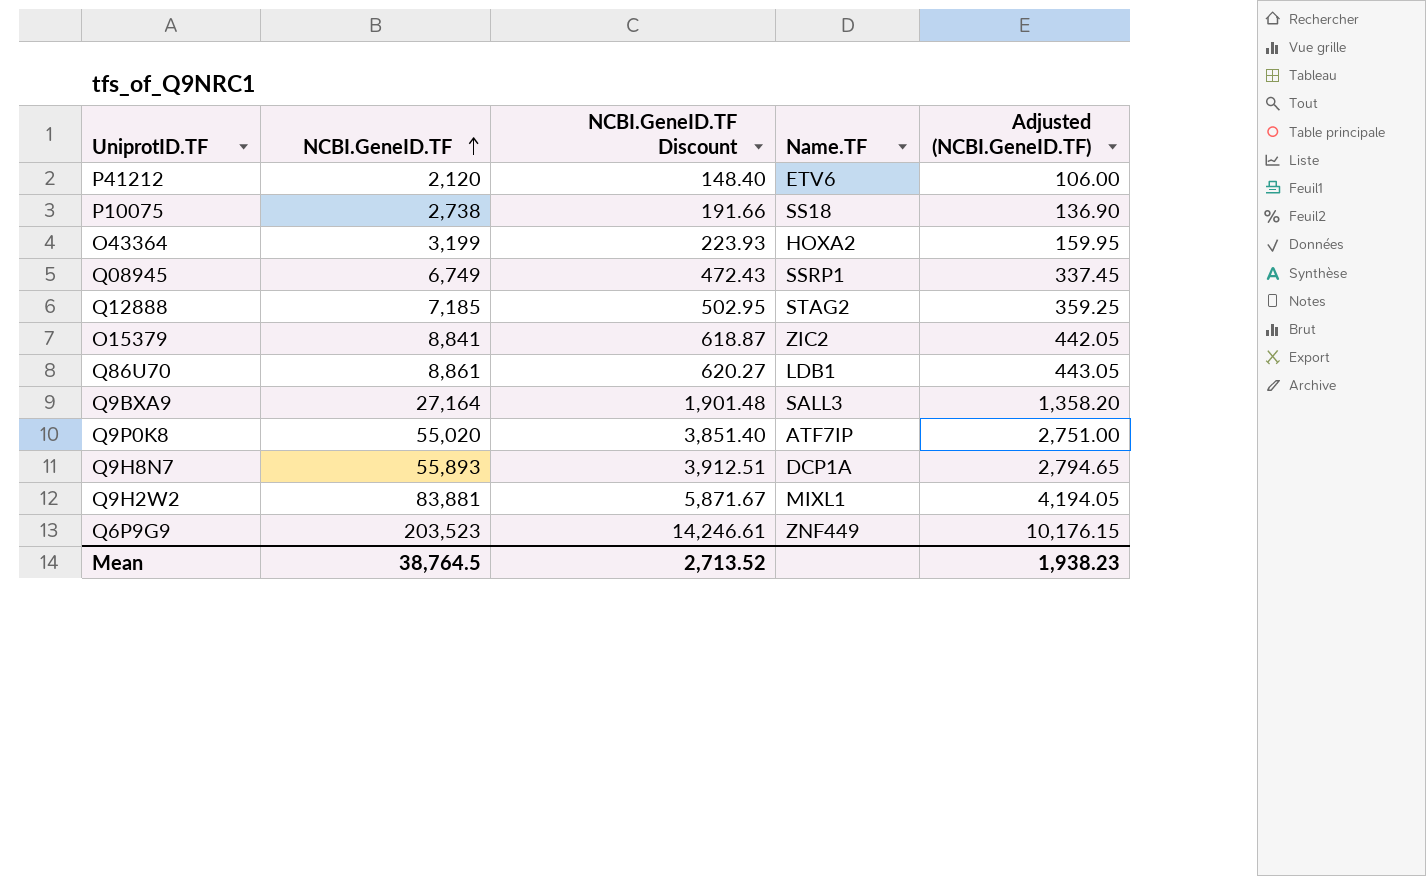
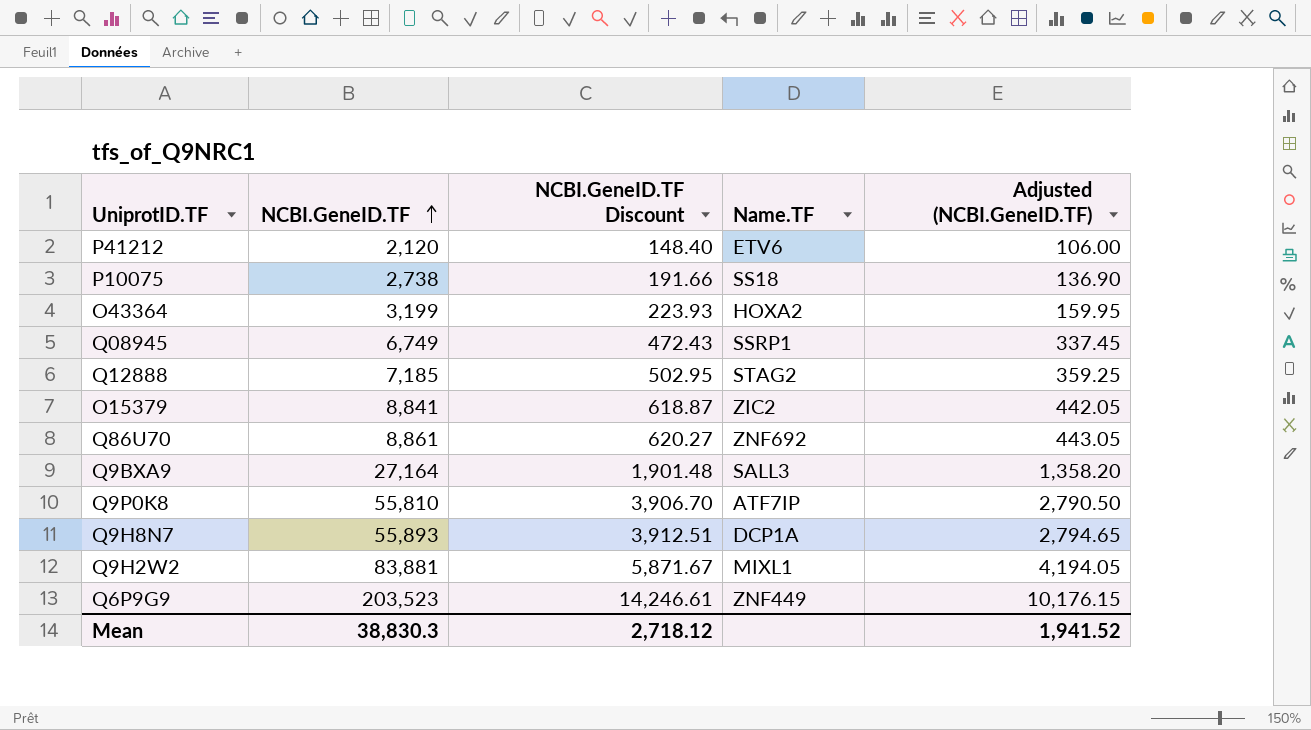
Q86U70 | Name.TF: LDB1 -> ZNF692
Q9P0K8 | NCBI.GeneID.TF: 55,020 -> 55,810
Q9P0K8 | NCBI.GeneID.TF Discount: 3,851.40 -> 3,906.70
Q9P0K8 | Adjusted (NCBI.GeneID.TF): 2,751.00 -> 2,790.50
Mean | NCBI.GeneID.TF: 38,764.5 -> 38,830.3
Mean | NCBI.GeneID.TF Discount: 2,713.52 -> 2,718.12
Mean | Adjusted (NCBI.GeneID.TF): 1,938.23 -> 1,941.52

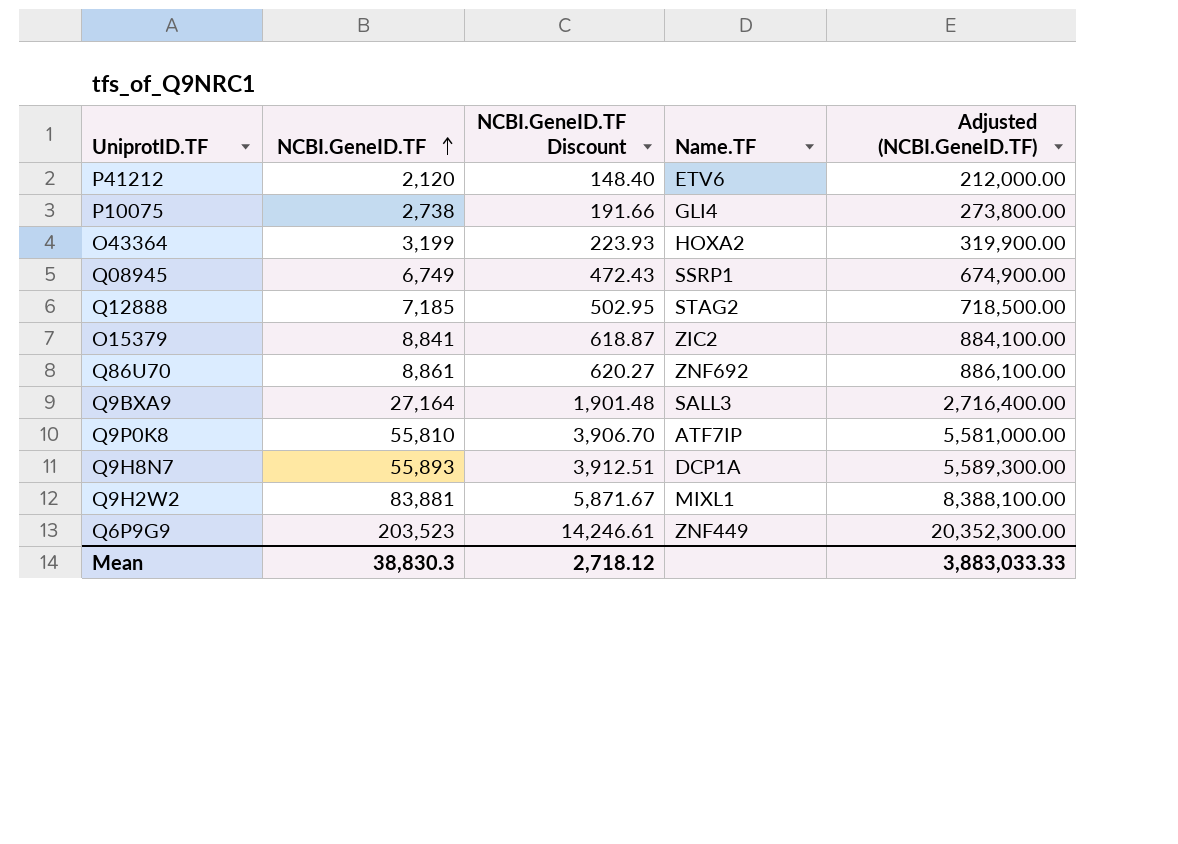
column Adjusted (NCBI.GeneID.TF) | formula: [NCBI.GeneID.TF] * 0.05 -> [NCBI.GeneID.TF] * 100
P10075 | Name.TF: SS18 -> GLI4
Mean | Adjusted (NCBI.GeneID.TF): 1,941.52 -> 3,883,033.33

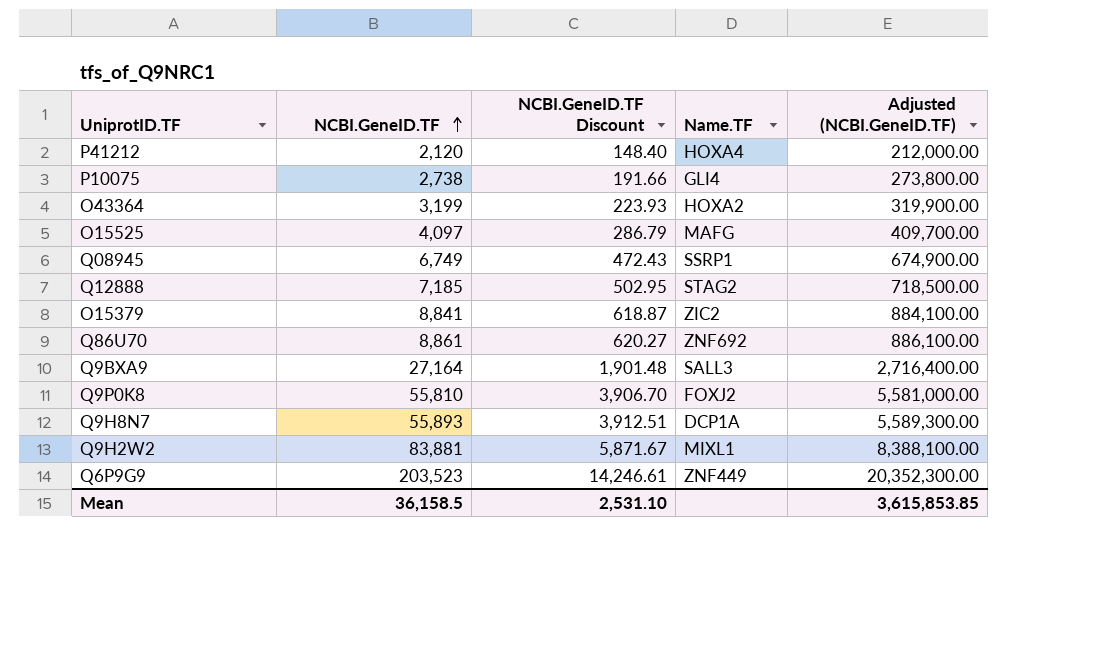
P41212 | Name.TF: ETV6 -> HOXA4
row O15525: none -> 4,097 | 286.79 | MAFG | 409,700.00
Q9P0K8 | Name.TF: ATF7IP -> FOXJ2
Mean | NCBI.GeneID.TF: 38,830.3 -> 36,158.5
Mean | NCBI.GeneID.TF Discount: 2,718.12 -> 2,531.10
Mean | Adjusted (NCBI.GeneID.TF): 3,883,033.33 -> 3,615,853.85

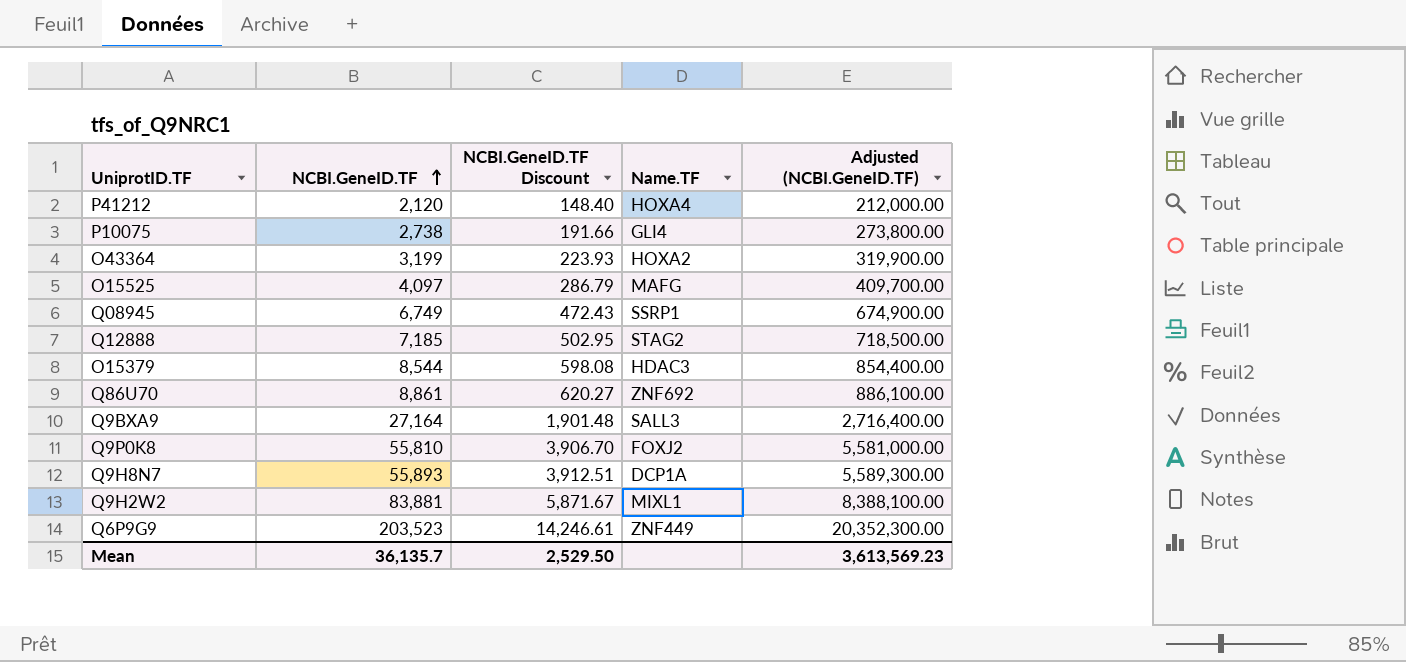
O15379 | NCBI.GeneID.TF: 8,841 -> 8,544
O15379 | NCBI.GeneID.TF Discount: 618.87 -> 598.08
O15379 | Name.TF: ZIC2 -> HDAC3
O15379 | Adjusted (NCBI.GeneID.TF): 884,100.00 -> 854,400.00
Mean | NCBI.GeneID.TF: 36,158.5 -> 36,135.7
Mean | NCBI.GeneID.TF Discount: 2,531.10 -> 2,529.50
Mean | Adjusted (NCBI.GeneID.TF): 3,615,853.85 -> 3,613,569.23

